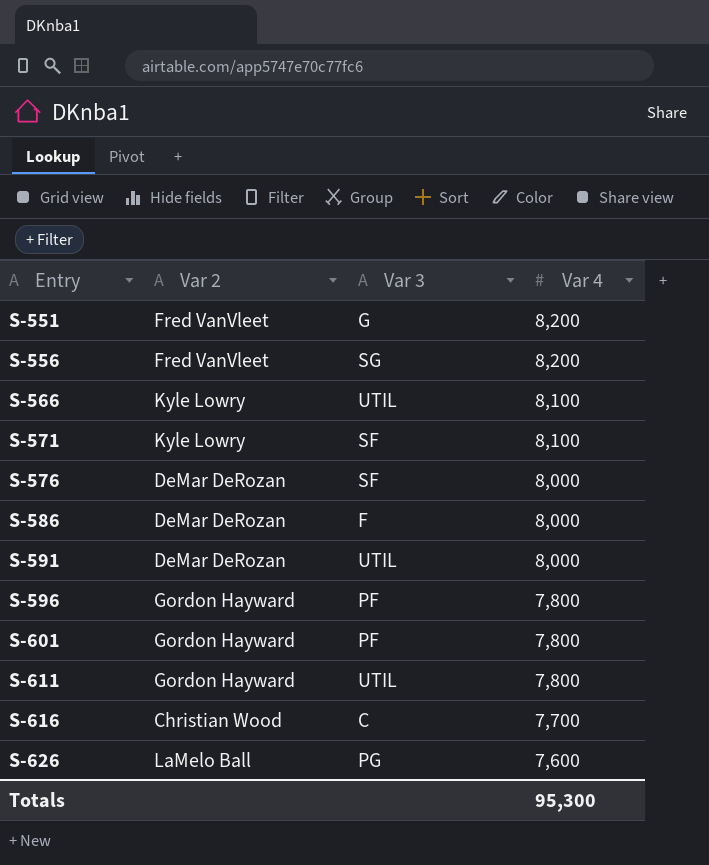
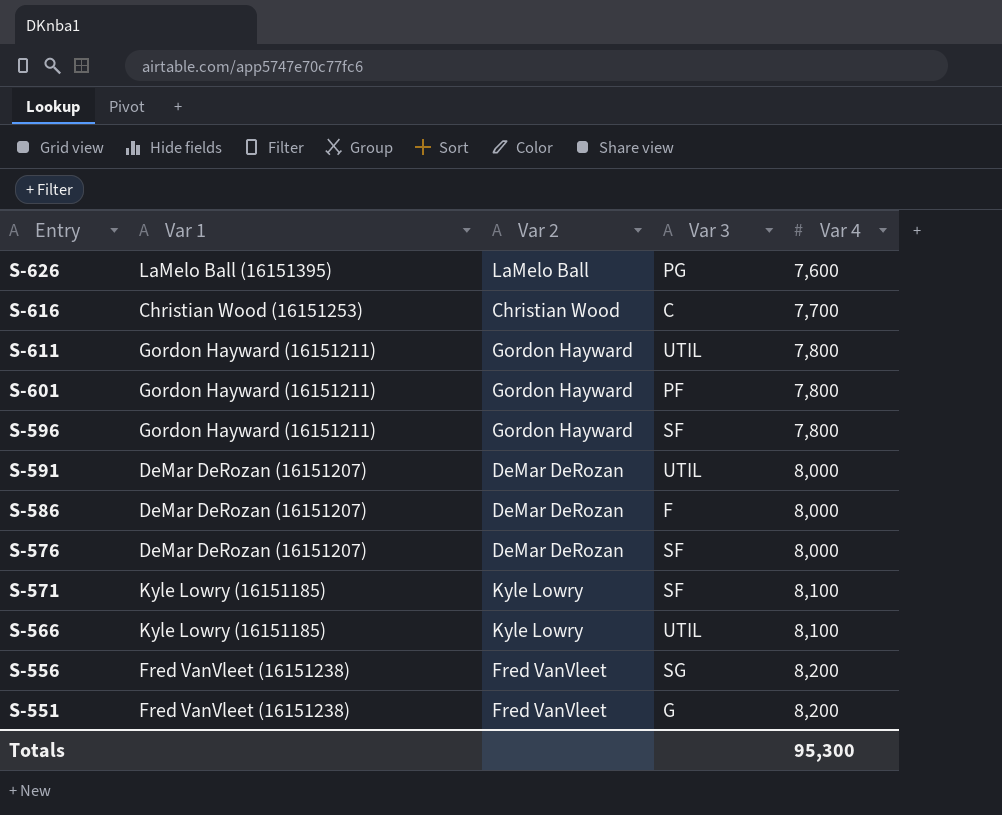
row order: Entry ascending -> Entry descending
column Var 1 | position: none -> 2
S-596 | Var 3: PF -> SF

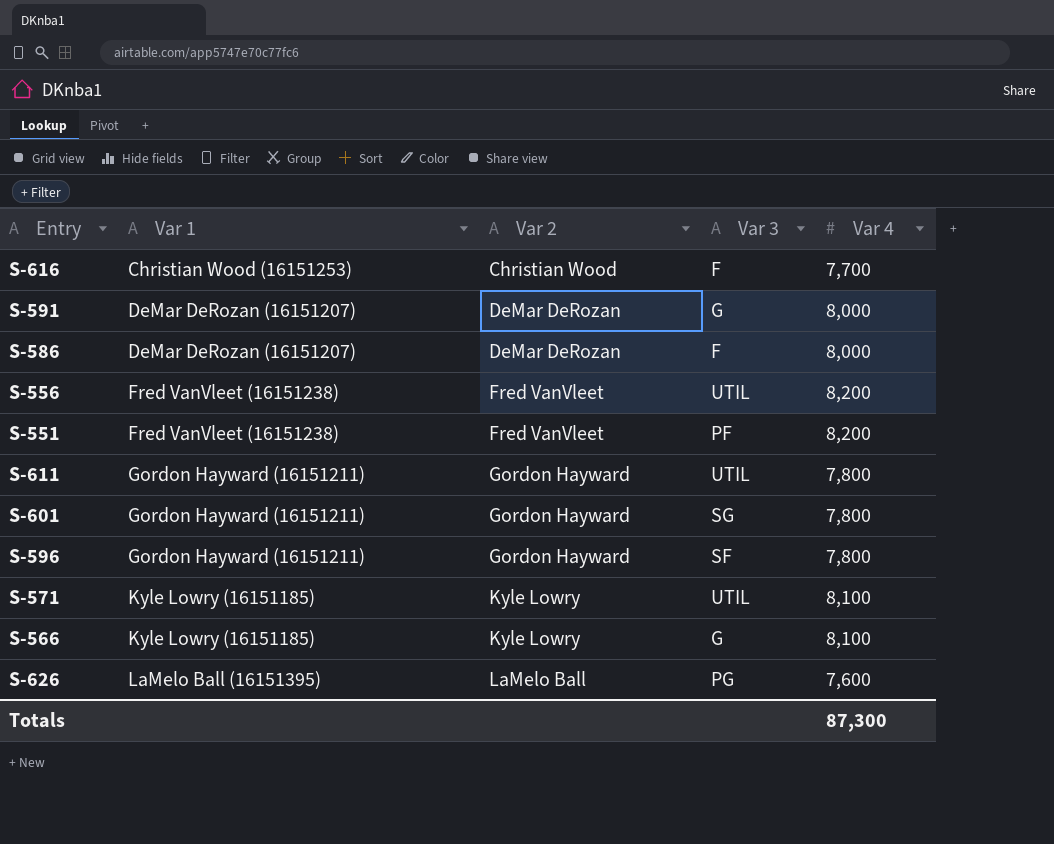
row order: Entry descending -> Var 1 ascending
row S-576: DeMar DeRozan (16151207) | DeMar DeRozan | SF | 8,000 -> none
S-616 | Var 3: C -> F
S-591 | Var 3: UTIL -> G
S-556 | Var 3: SG -> UTIL
S-551 | Var 3: G -> PF
S-601 | Var 3: PF -> SG
S-571 | Var 3: SF -> UTIL
S-566 | Var 3: UTIL -> G
Totals | Var 4: 95,300 -> 87,300

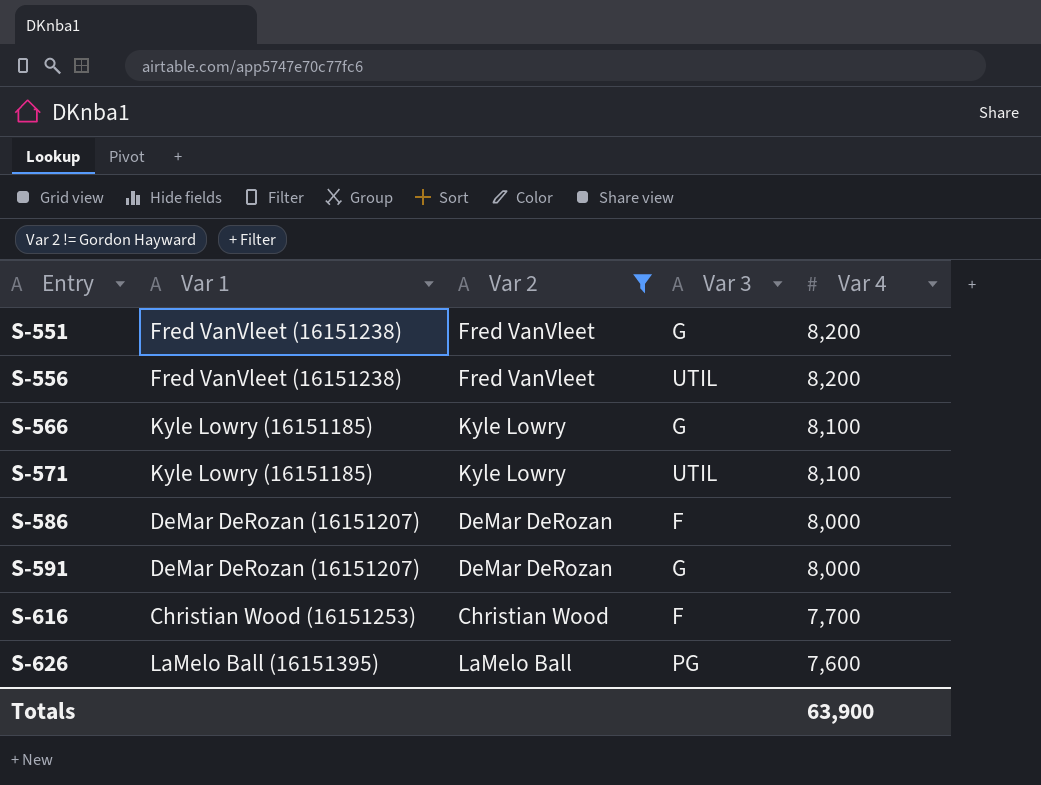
filter: none -> Var 2 != Gordon Hayward
row order: Var 1 ascending -> Entry ascending
S-551 | Var 3: PF -> G
Totals | Var 4: 87,300 -> 63,900

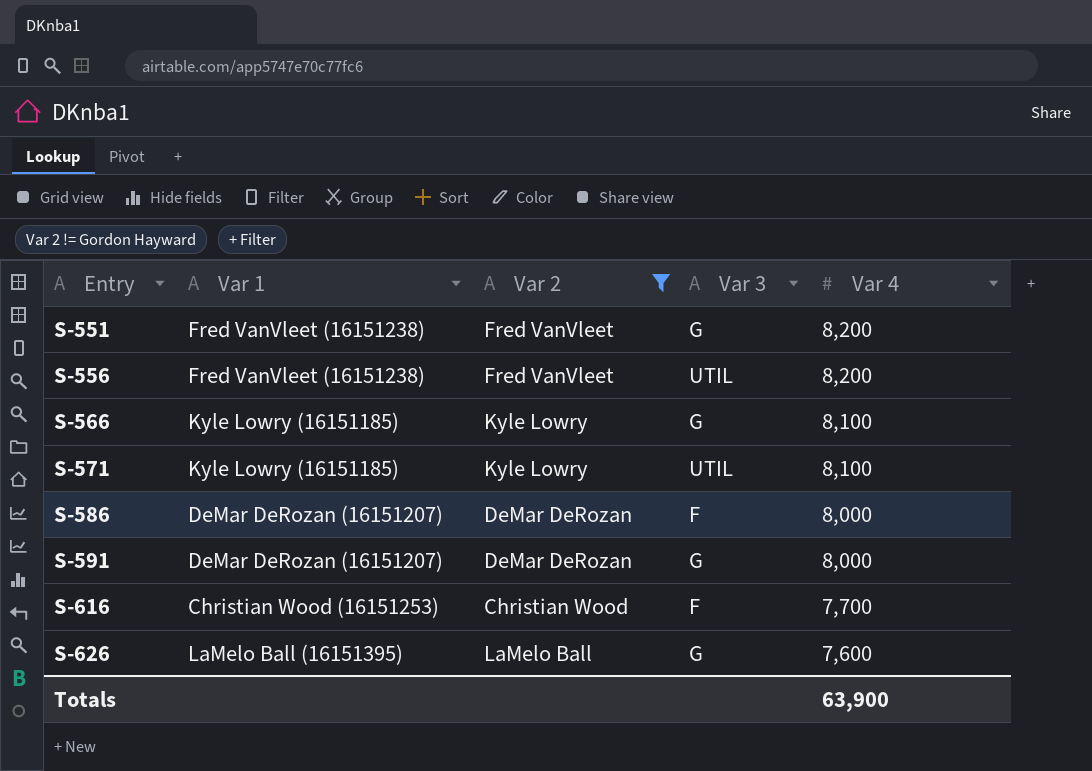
S-626 | Var 3: PG -> G

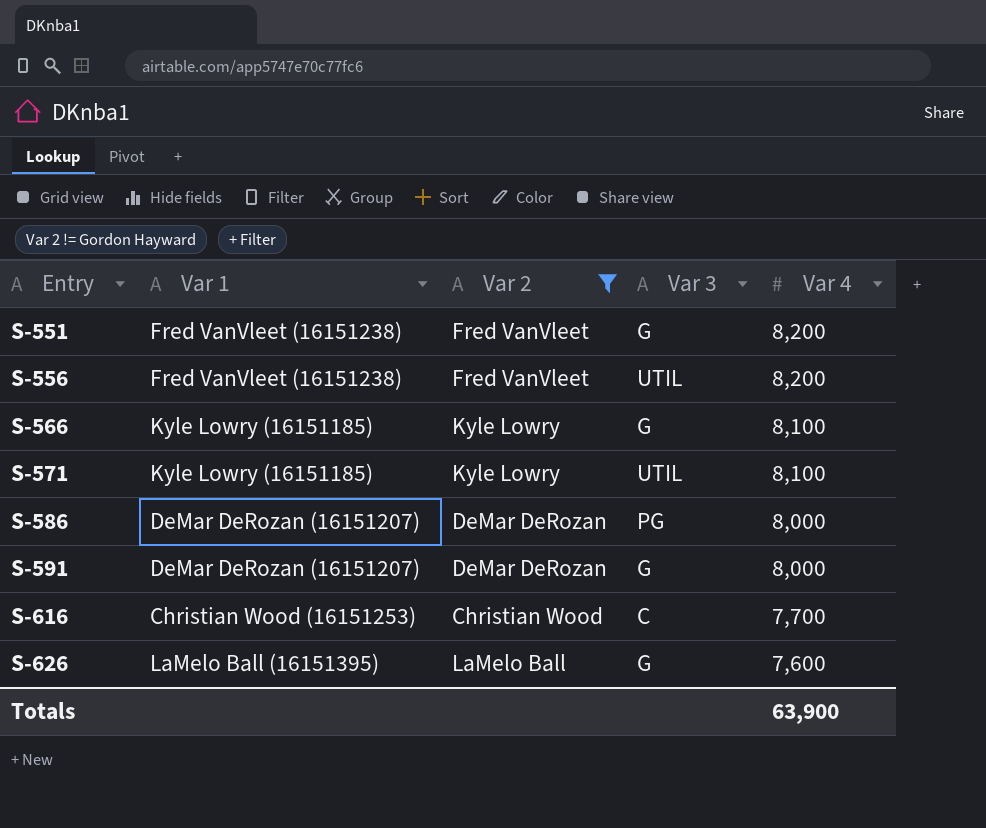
S-586 | Var 3: F -> PG
S-616 | Var 3: F -> C

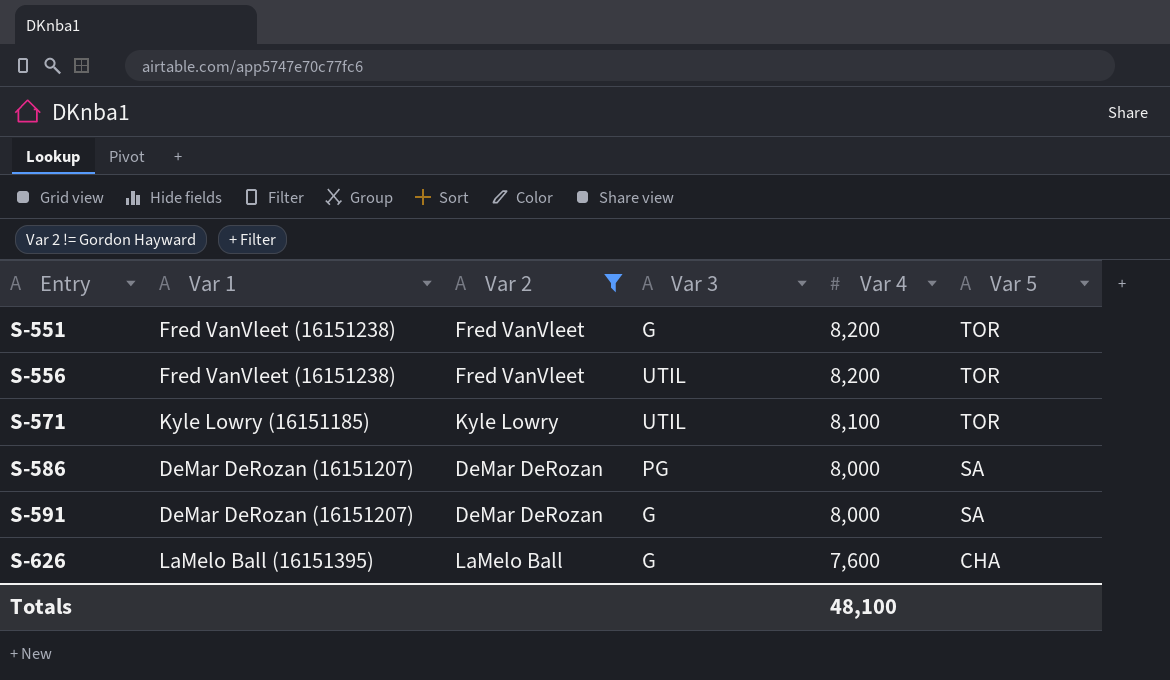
column Var 5 | position: none -> 6
row S-566: Kyle Lowry (16151185) | Kyle Lowry | G | 8,100 -> none
row S-616: Christian Wood (16151253) | Christian Wood | C | 7,700 -> none
Totals | Var 4: 63,900 -> 48,100

